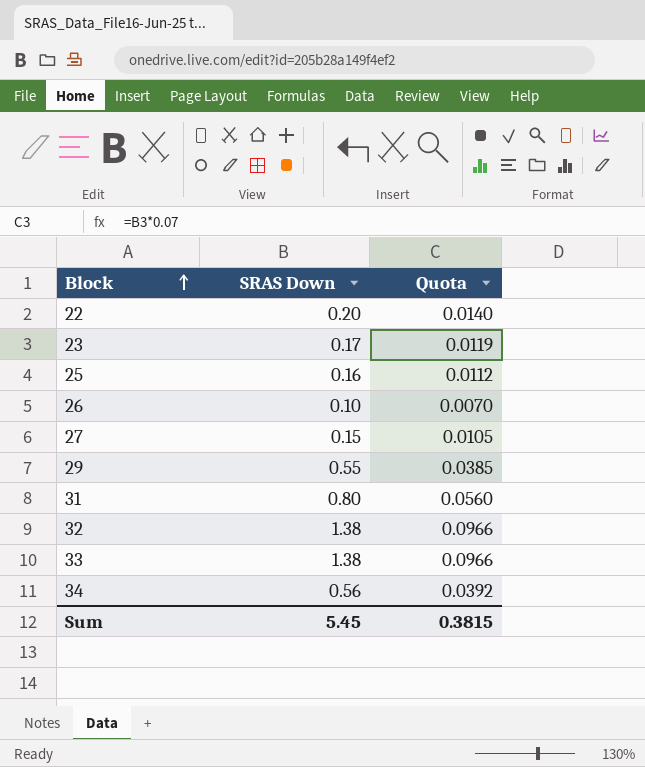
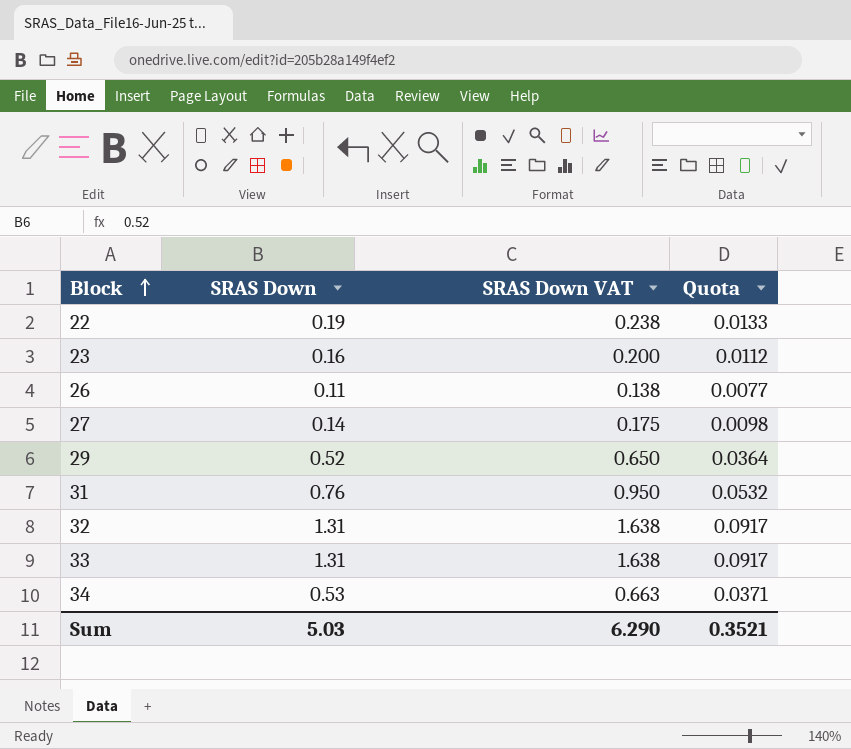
column SRAS Down VAT | formula: none -> [SRAS Down] * 1.25
row 25: 0.16 | 0.0112 -> none
22 | SRAS Down: 0.20 -> 0.19
22 | Quota: 0.0140 -> 0.0133
23 | SRAS Down: 0.17 -> 0.16
23 | Quota: 0.0119 -> 0.0112
26 | SRAS Down: 0.10 -> 0.11
26 | Quota: 0.0070 -> 0.0077
27 | SRAS Down: 0.15 -> 0.14
27 | Quota: 0.0105 -> 0.0098
29 | SRAS Down: 0.55 -> 0.52
29 | Quota: 0.0385 -> 0.0364
31 | SRAS Down: 0.80 -> 0.76
31 | Quota: 0.0560 -> 0.0532
32 | SRAS Down: 1.38 -> 1.31
32 | Quota: 0.0966 -> 0.0917
33 | SRAS Down: 1.38 -> 1.31
33 | Quota: 0.0966 -> 0.0917
34 | SRAS Down: 0.56 -> 0.53
34 | Quota: 0.0392 -> 0.0371
Sum | SRAS Down: 5.45 -> 5.03
Sum | Quota: 0.3815 -> 0.3521

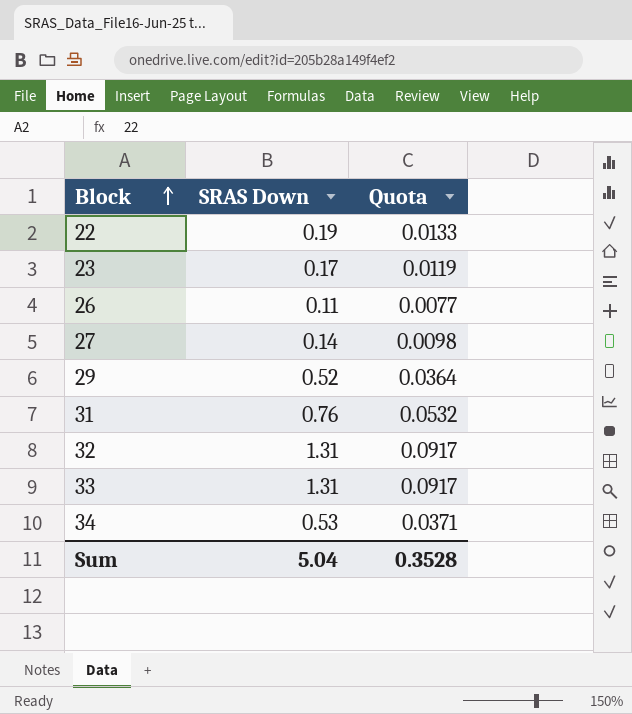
column SRAS Down VAT | formula: [SRAS Down] * 1.25 -> none
23 | SRAS Down: 0.16 -> 0.17
23 | Quota: 0.0112 -> 0.0119
Sum | SRAS Down: 5.03 -> 5.04
Sum | Quota: 0.3521 -> 0.3528

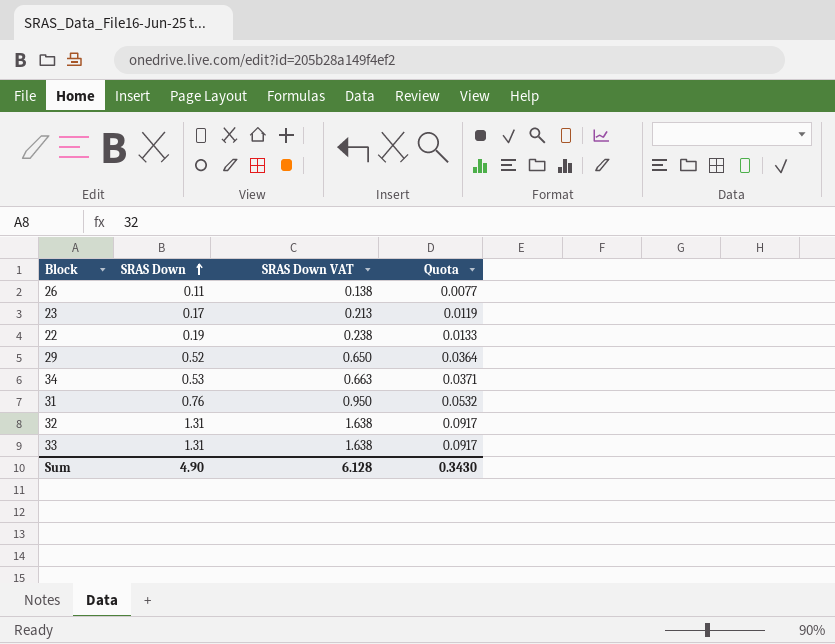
row order: Block ascending -> SRAS Down ascending
column SRAS Down VAT | formula: none -> [SRAS Down] * 1.25
row 27: 0.14 | 0.0098 -> none
Sum | SRAS Down: 5.04 -> 4.90
Sum | Quota: 0.3528 -> 0.3430

